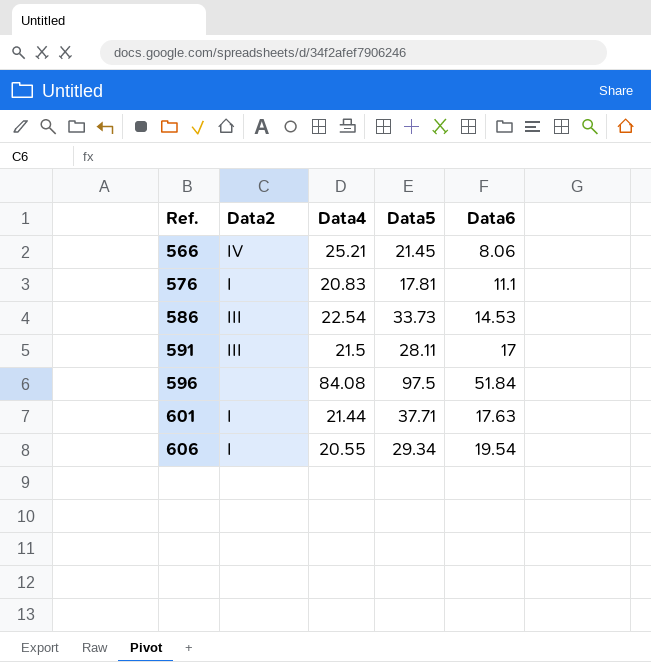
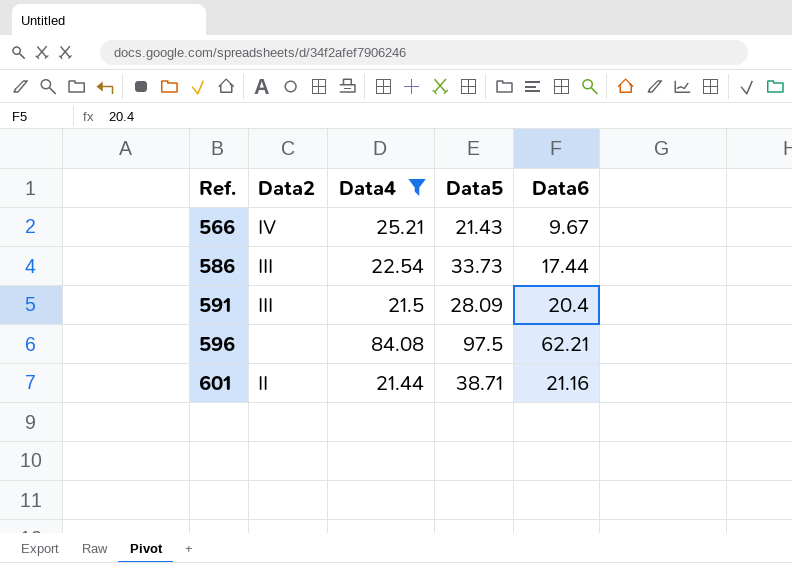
filter: none -> Data4 >= 21.44
566 | Data5: 21.45 -> 21.43
566 | Data6: 8.06 -> 9.67
586 | Data6: 14.53 -> 17.44
591 | Data5: 28.11 -> 28.09
591 | Data6: 17 -> 20.4
596 | Data6: 51.84 -> 62.21
601 | Data2: I -> II
601 | Data5: 37.71 -> 38.71
601 | Data6: 17.63 -> 21.16

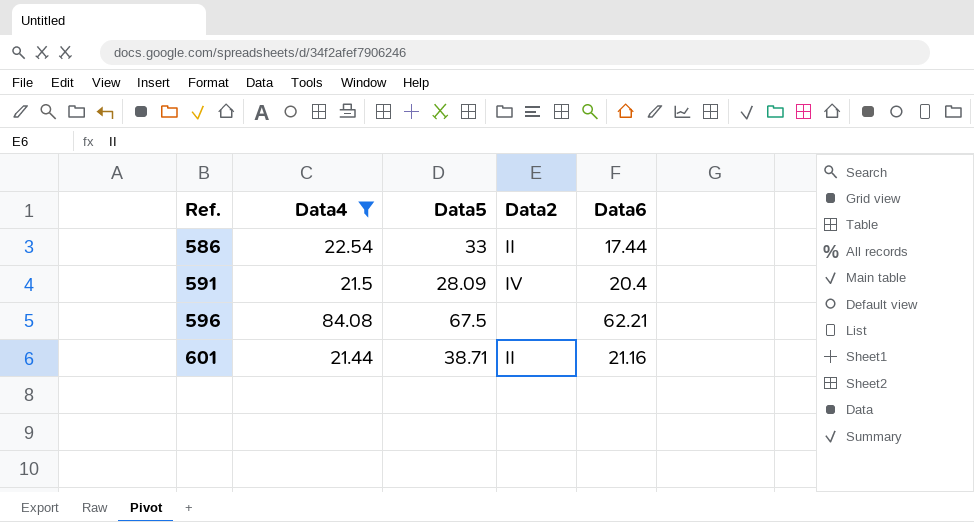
column Data2 | position: 2 -> 4
row 566: IV | 25.21 | 21.43 | 9.67 -> none
586 | Data5: 33.73 -> 33
586 | Data2: III -> II
591 | Data2: III -> IV
596 | Data5: 97.5 -> 67.5

